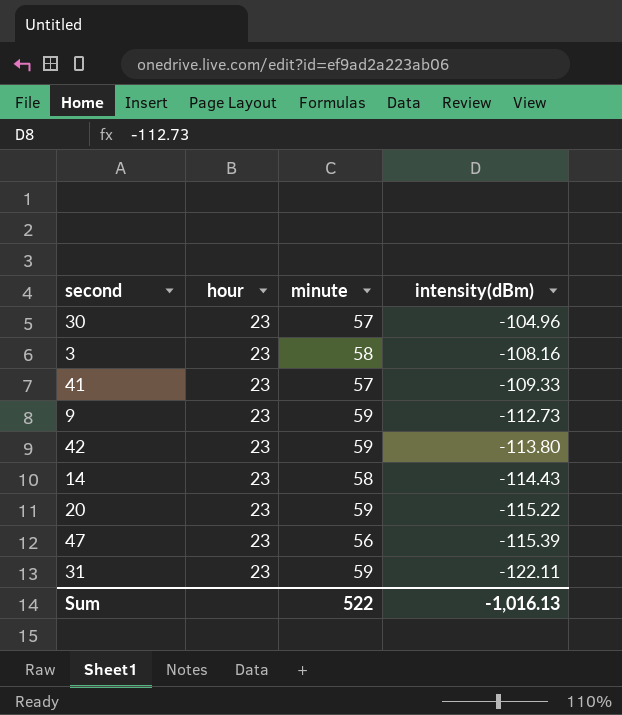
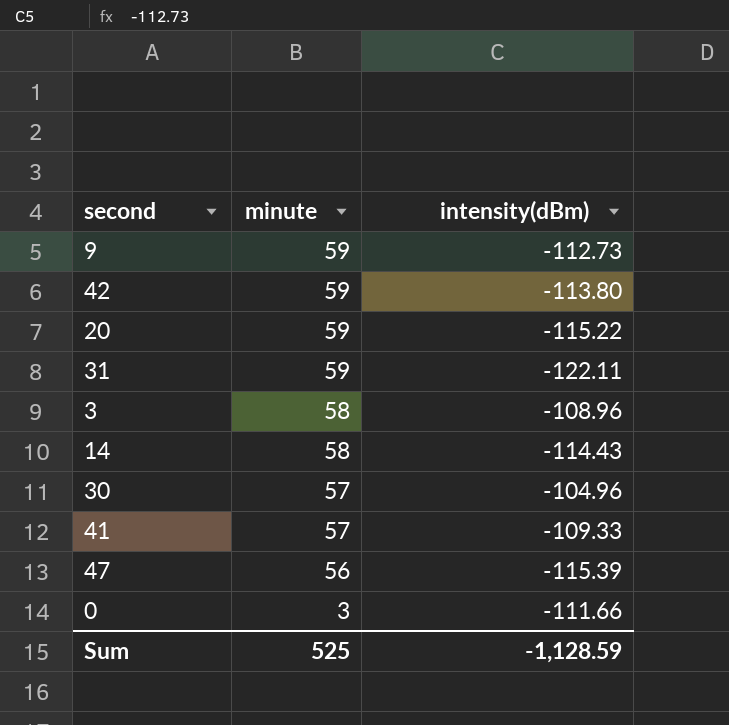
row order: intensity(dBm) descending -> minute descending
column hour | position: 2 -> none
3 | intensity(dBm): -108.16 -> -108.96
row 0: none -> 3 | -111.66
Sum | minute: 522 -> 525
Sum | intensity(dBm): -1,016.13 -> -1,128.59

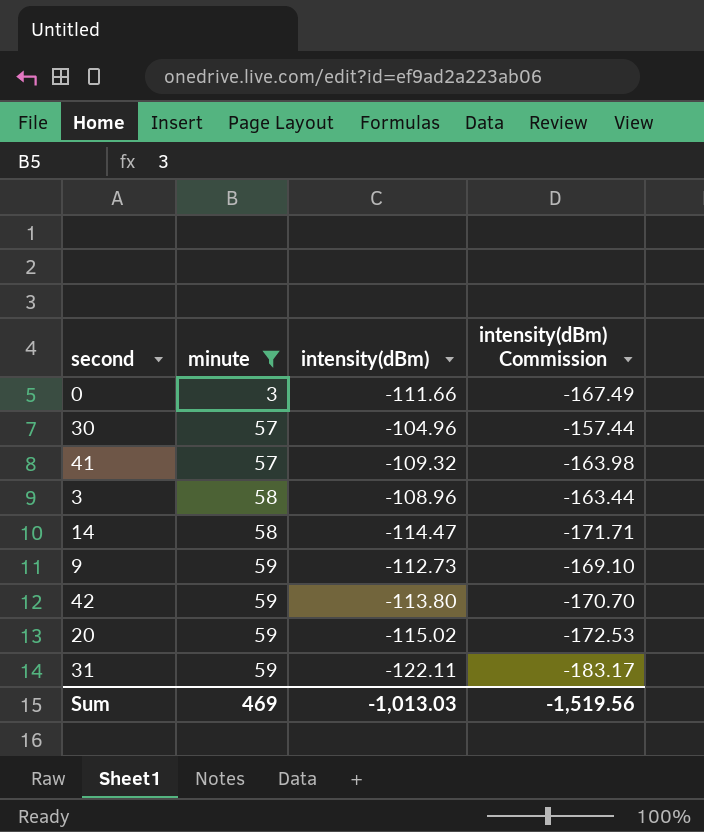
filter: none -> minute != 56
row order: minute descending -> minute ascending
column intensity(dBm) Commission | formula: none -> [intensity(dBm)] * 1.5
41 | intensity(dBm): -109.33 -> -109.32
14 | intensity(dBm): -114.43 -> -114.47
20 | intensity(dBm): -115.22 -> -115.02
Sum | minute: 525 -> 469
Sum | intensity(dBm): -1,128.59 -> -1,013.03

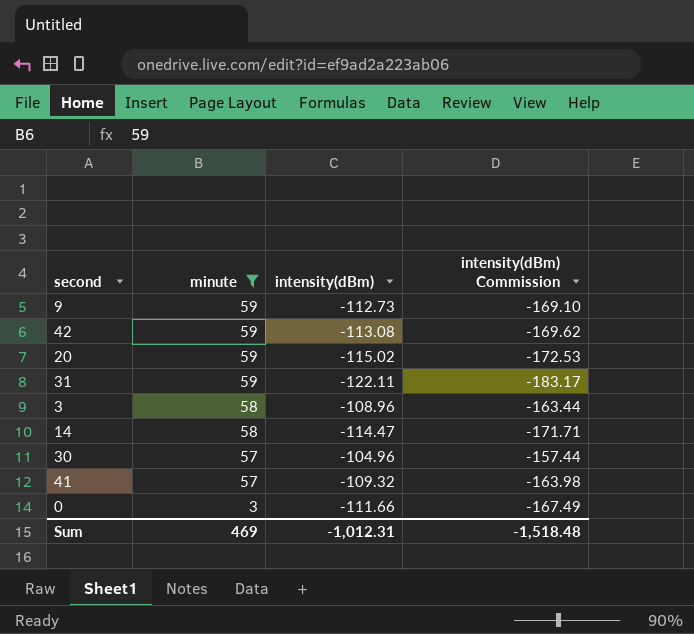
row order: minute ascending -> minute descending
42 | intensity(dBm): -113.80 -> -113.08
42 | intensity(dBm) Commission: -170.70 -> -169.62
Sum | intensity(dBm): -1,013.03 -> -1,012.31
Sum | intensity(dBm) Commission: -1,519.56 -> -1,518.48

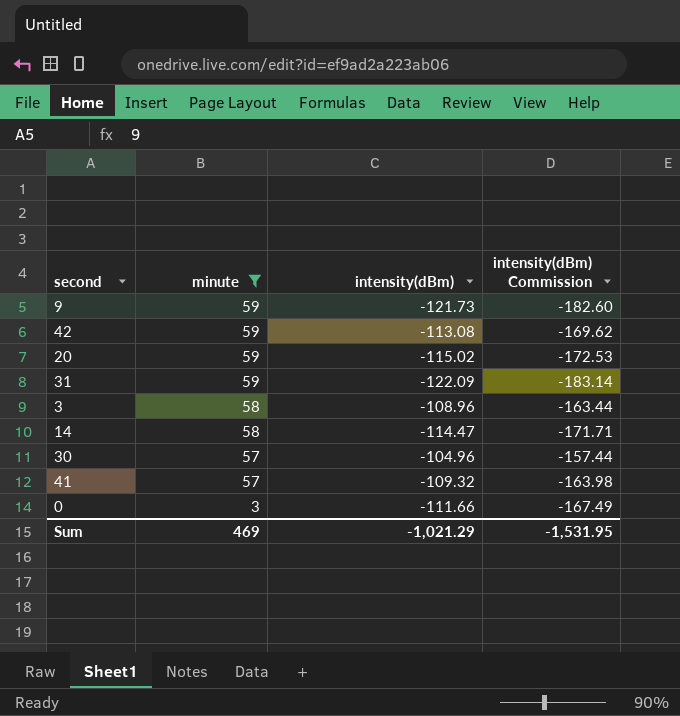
9 | intensity(dBm): -112.73 -> -121.73
9 | intensity(dBm) Commission: -169.10 -> -182.60
31 | intensity(dBm): -122.11 -> -122.09
31 | intensity(dBm) Commission: -183.17 -> -183.14
Sum | intensity(dBm): -1,012.31 -> -1,021.29
Sum | intensity(dBm) Commission: -1,518.48 -> -1,531.95

